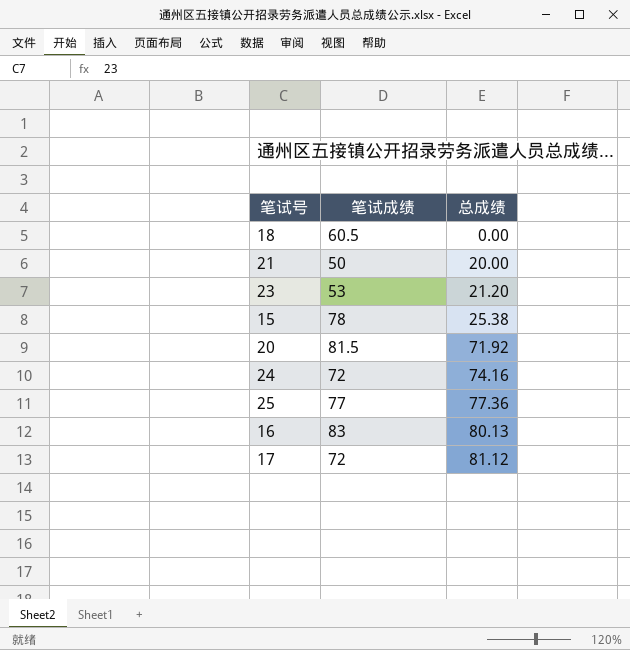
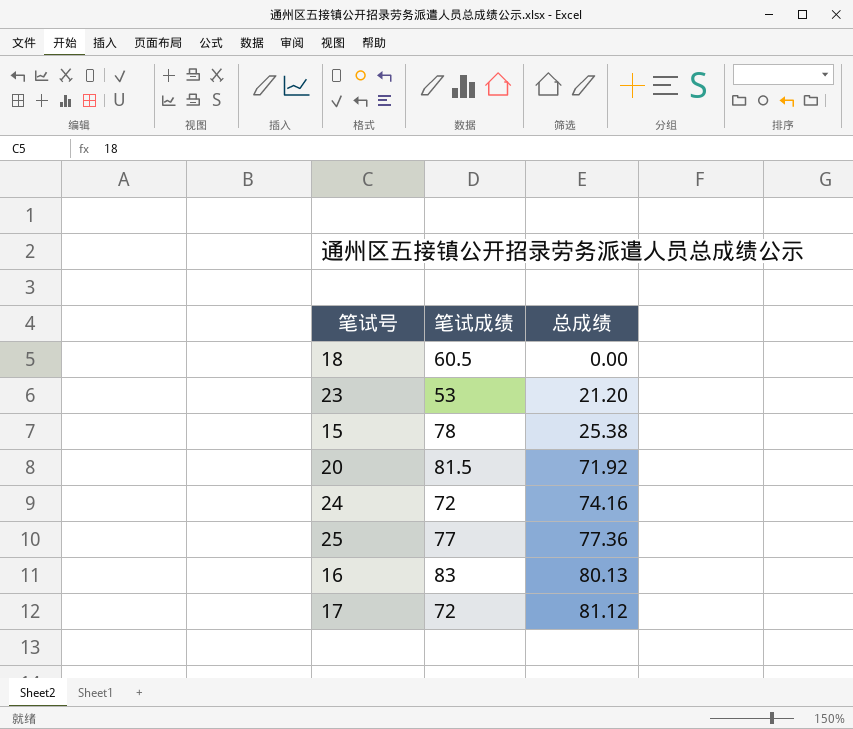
row 21: 50 | 20.00 -> none

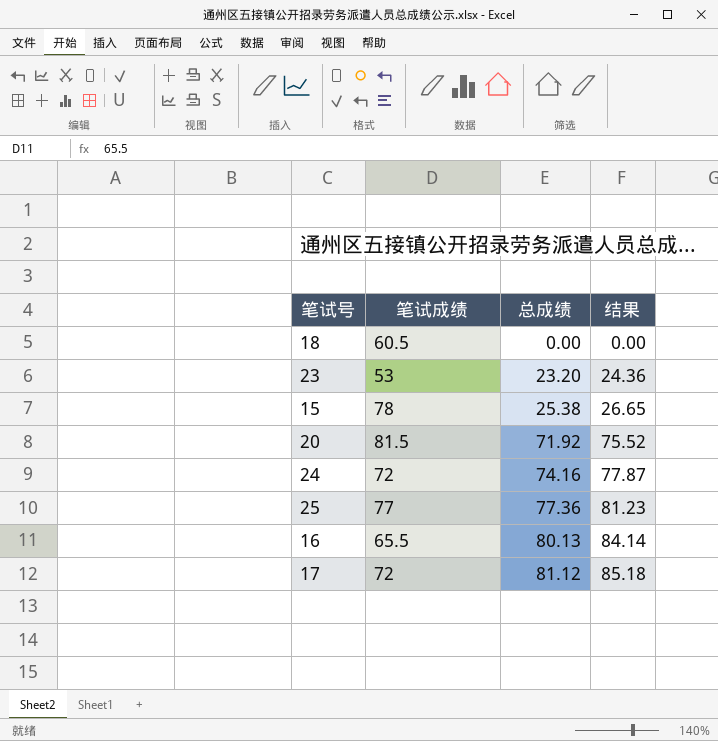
column 结果 | formula: none -> [总成绩] * 1.05
23 | 总成绩: 21.20 -> 23.20
16 | 笔试成绩: 83 -> 65.5

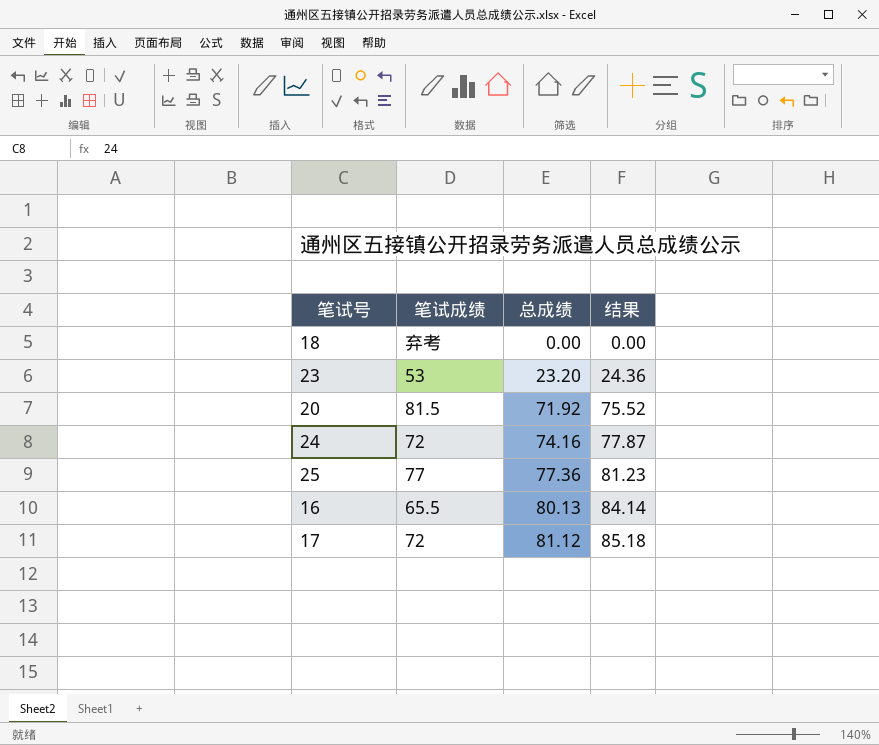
row 15: 78 | 25.38 | 26.65 -> none
18 | 笔试成绩: 60.5 -> 弃考

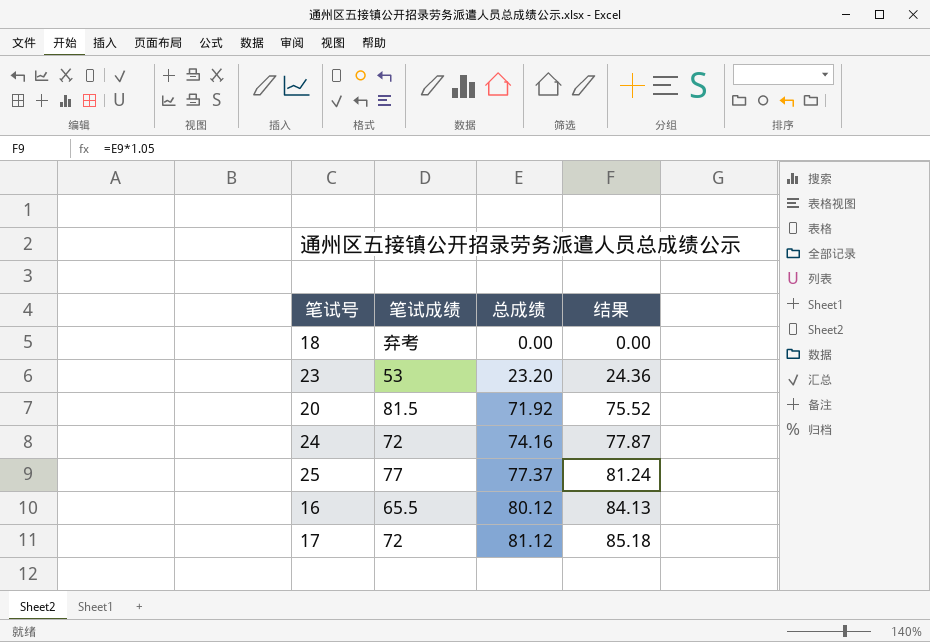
25 | 总成绩: 77.36 -> 77.37
25 | 结果: 81.23 -> 81.24
16 | 总成绩: 80.13 -> 80.12
16 | 结果: 84.14 -> 84.13

